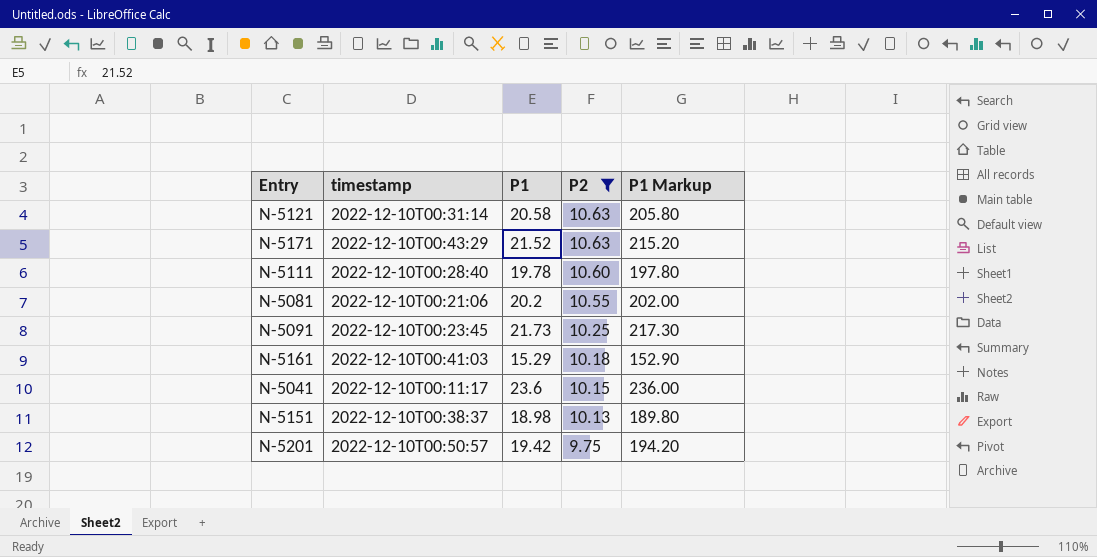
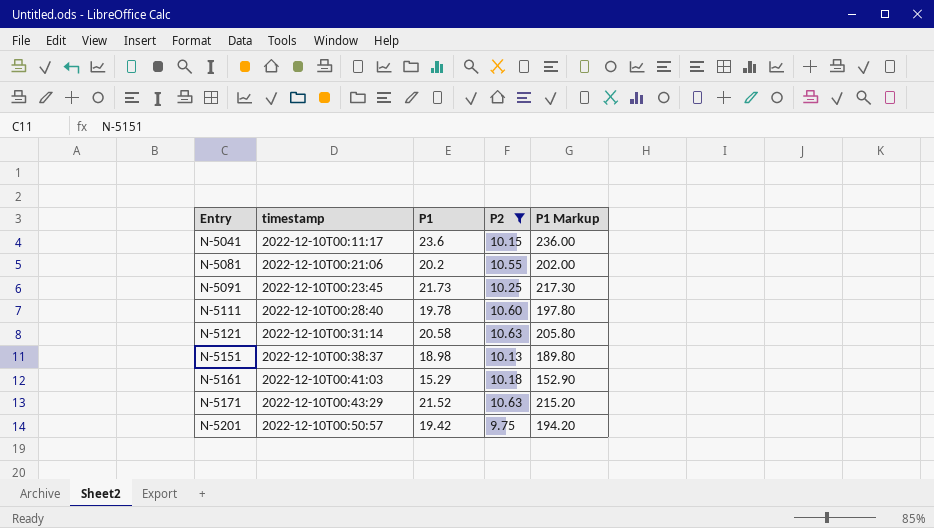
row order: P2 descending -> Entry ascending

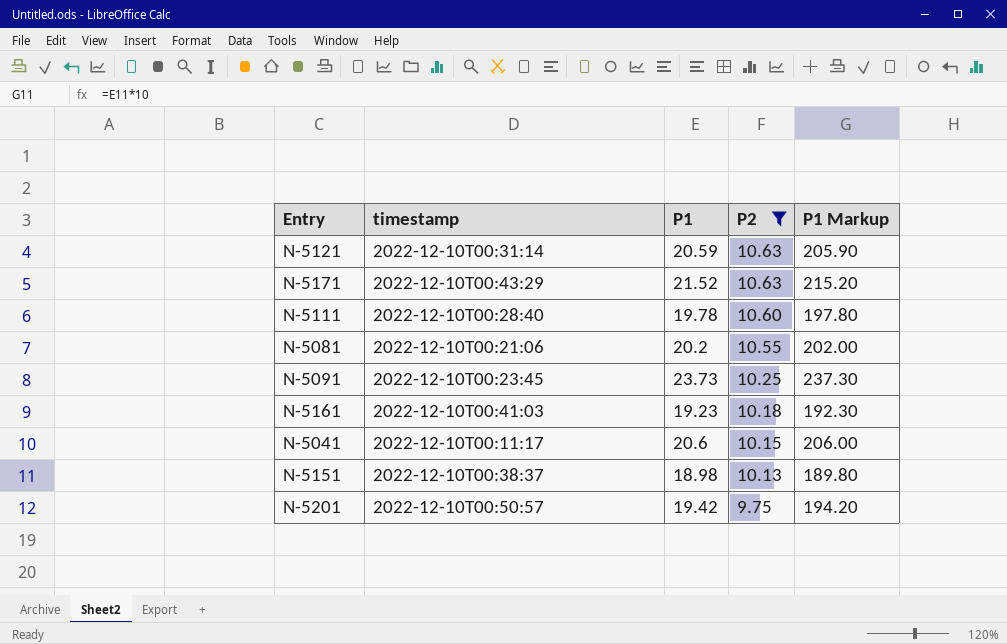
row order: Entry ascending -> P2 descending
N-5121 | P1: 20.58 -> 20.59
N-5121 | P1 Markup: 205.80 -> 205.90
N-5091 | P1: 21.73 -> 23.73
N-5091 | P1 Markup: 217.30 -> 237.30
N-5161 | P1: 15.29 -> 19.23
N-5161 | P1 Markup: 152.90 -> 192.30
N-5041 | P1: 23.6 -> 20.6
N-5041 | P1 Markup: 236.00 -> 206.00

